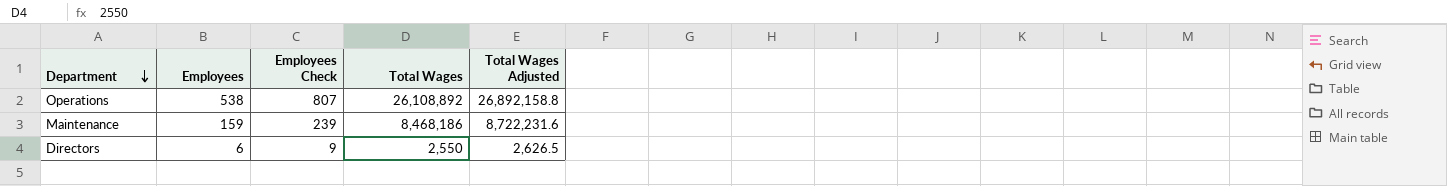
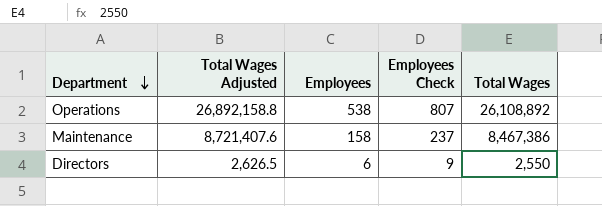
column Total Wages Adjusted | position: 5 -> 2
Maintenance | Total Wages Adjusted: 8,722,231.6 -> 8,721,407.6
Maintenance | Employees: 159 -> 158
Maintenance | Employees Check: 239 -> 237
Maintenance | Total Wages: 8,468,186 -> 8,467,386

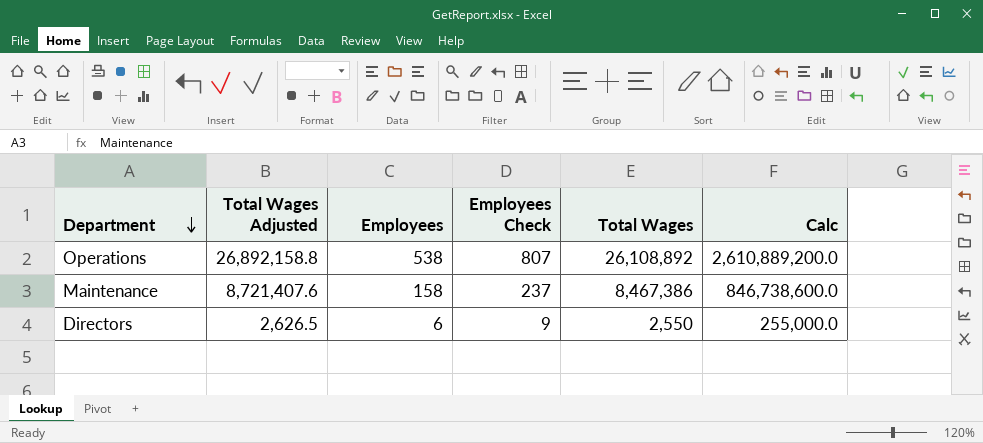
column Calc | formula: none -> [Total Wages] * 100

